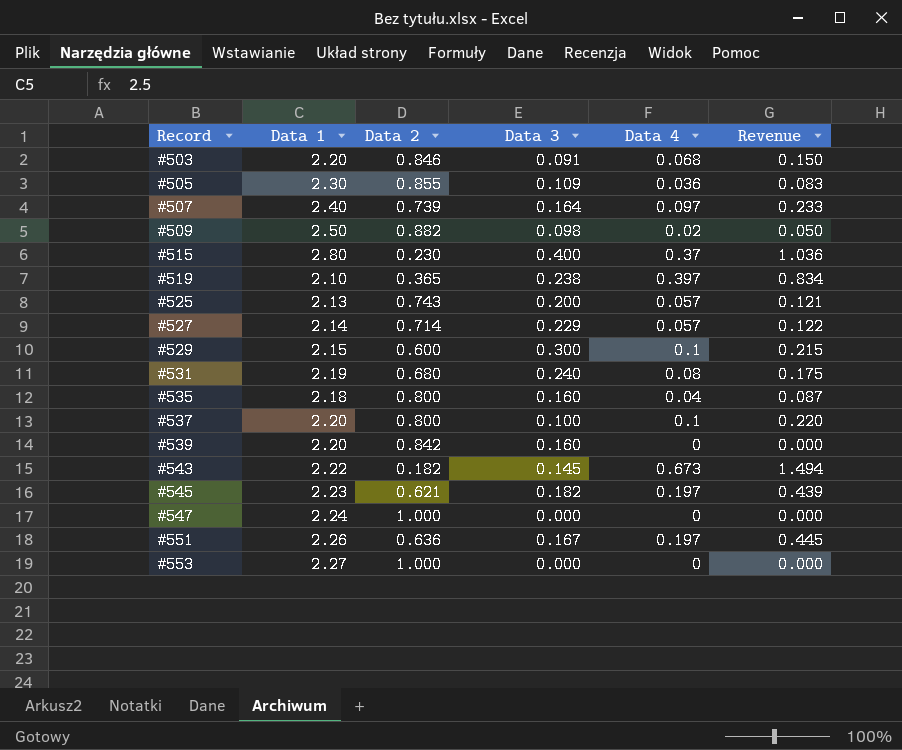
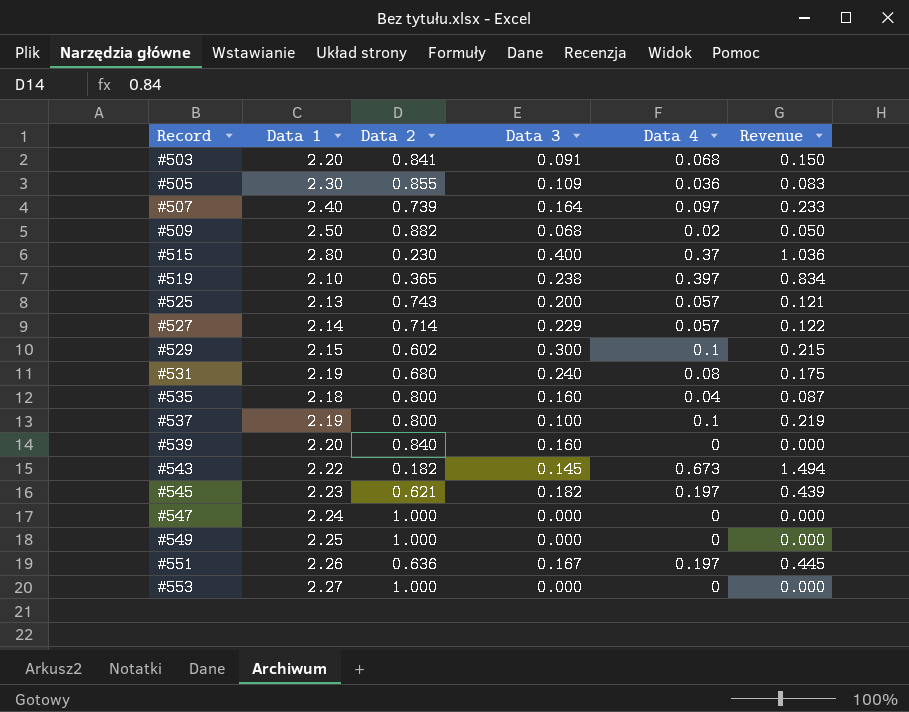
#503 | Data 2: 0.846 -> 0.841
#509 | Data 3: 0.098 -> 0.068
#529 | Data 2: 0.600 -> 0.602
#537 | Data 1: 2.20 -> 2.19
#537 | Revenue: 0.220 -> 0.219
#539 | Data 2: 0.842 -> 0.840
row #549: none -> 2.25 | 1.000 | 0.000 | 0 | 0.000

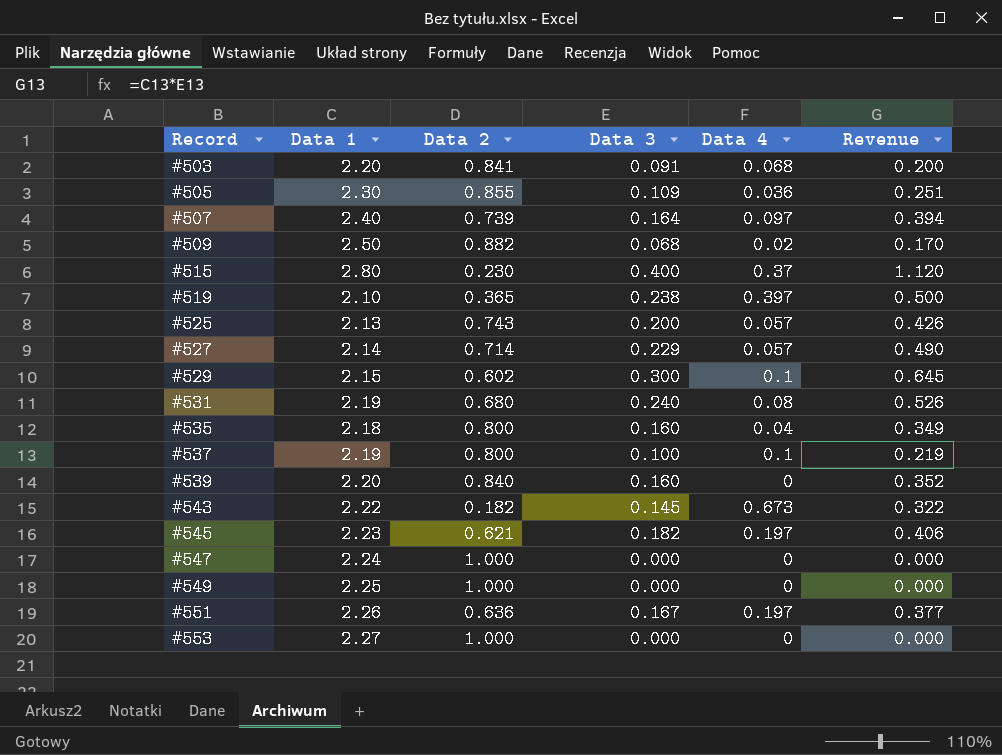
column Revenue | formula: [Data 1] * [Data 4] -> [Data 1] * [Data 3]

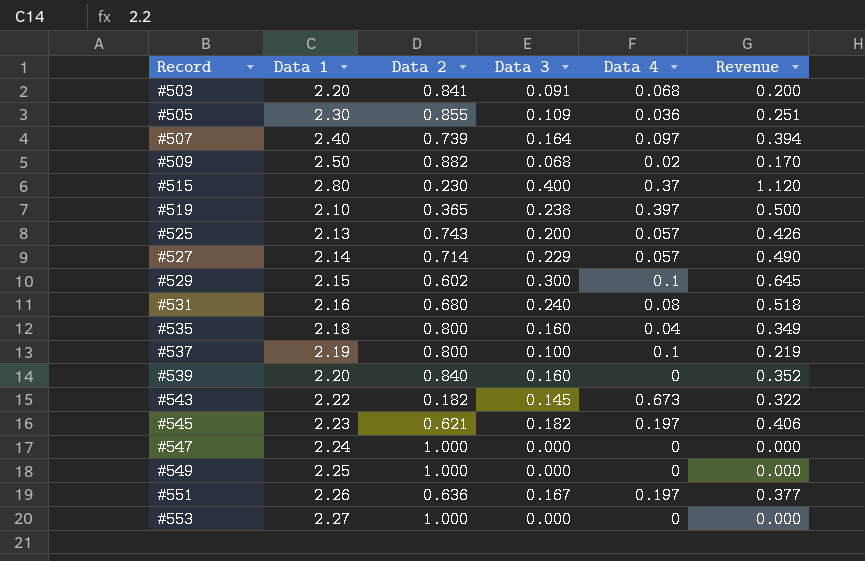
#531 | Data 1: 2.19 -> 2.16
#531 | Revenue: 0.526 -> 0.518

